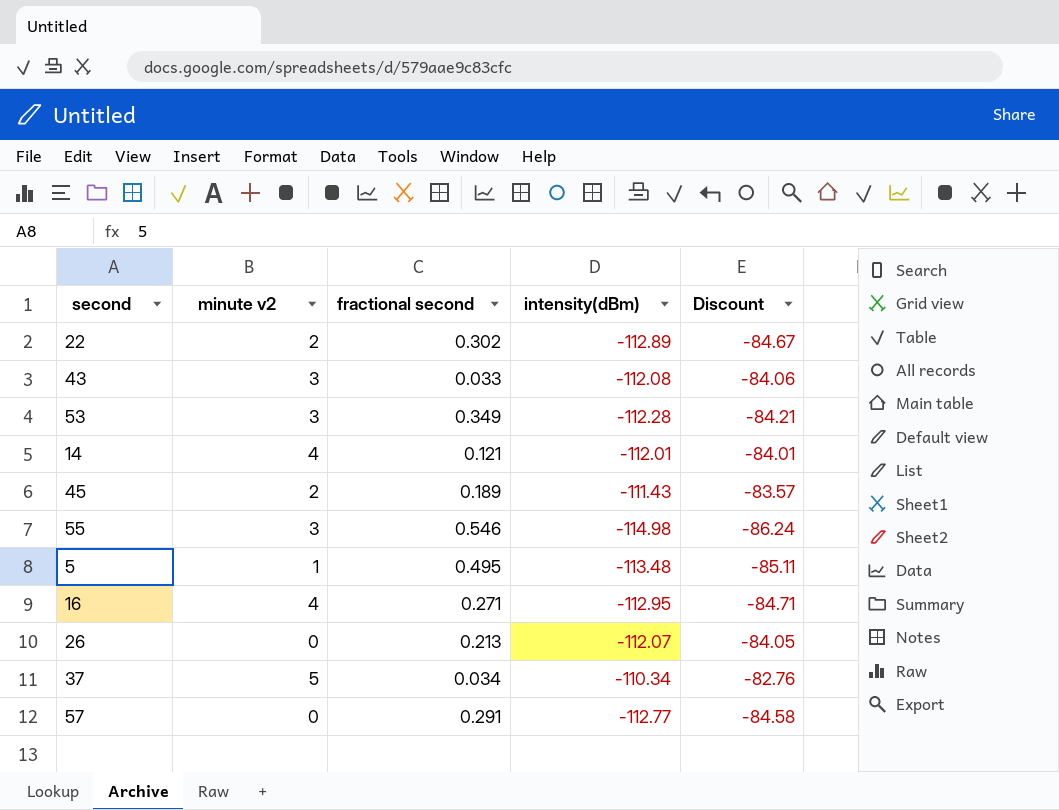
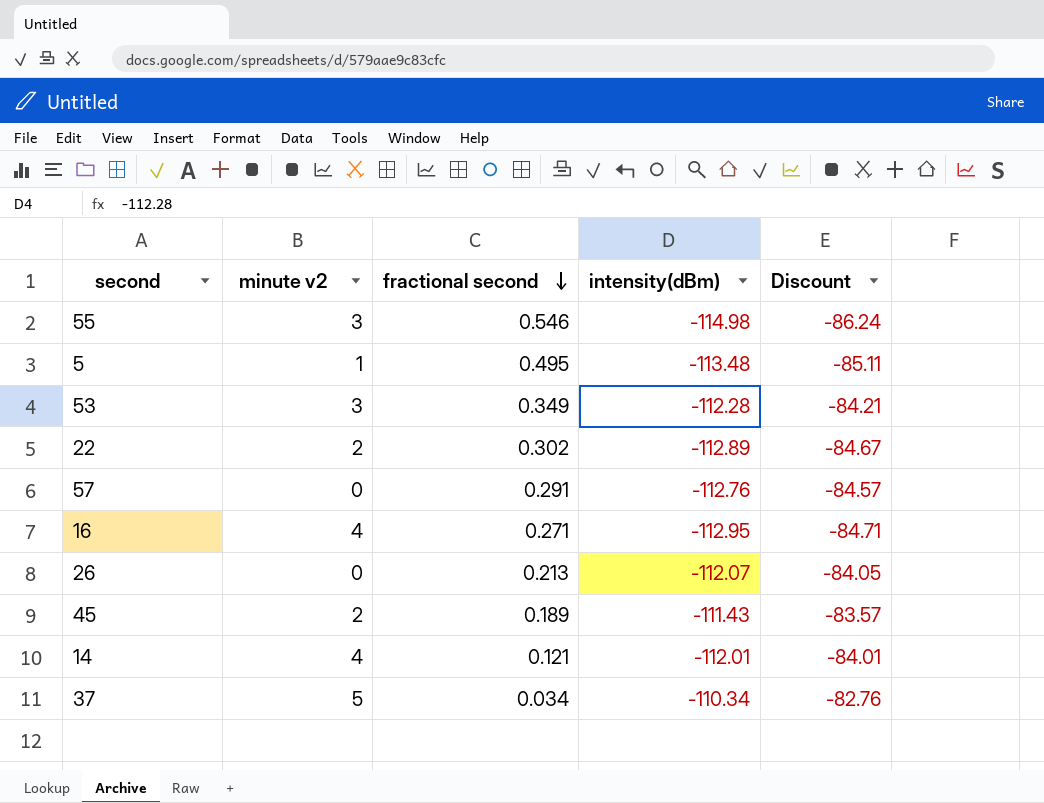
row order: none -> fractional second descending
row 43: 3 | 0.033 | -112.08 | -84.06 -> none
57 | intensity(dBm): -112.77 -> -112.76
57 | Discount: -84.58 -> -84.57

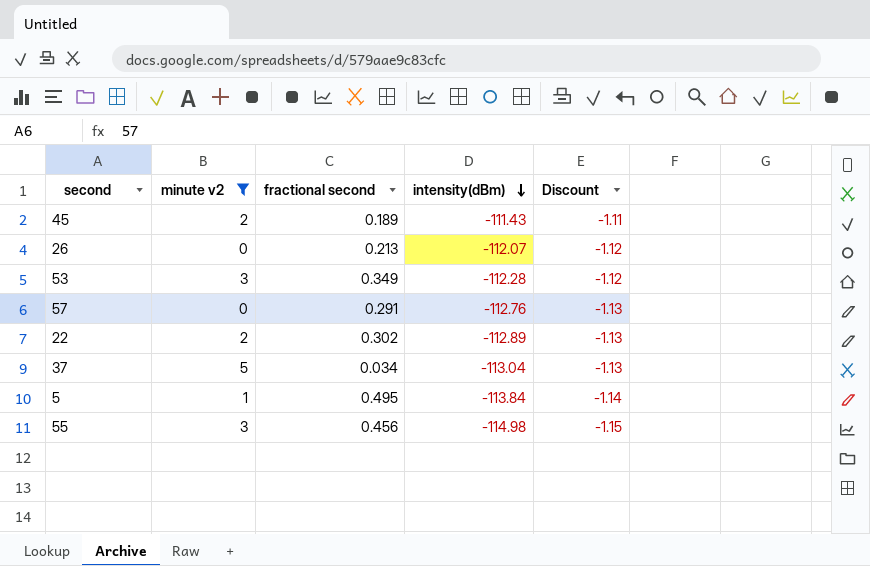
filter: none -> minute v2 != 4
row order: fractional second descending -> intensity(dBm) descending
column Discount | formula: [intensity(dBm)] * 0.75 -> [intensity(dBm)] * 0.01
37 | intensity(dBm): -110.34 -> -113.04
5 | intensity(dBm): -113.48 -> -113.84
55 | fractional second: 0.546 -> 0.456

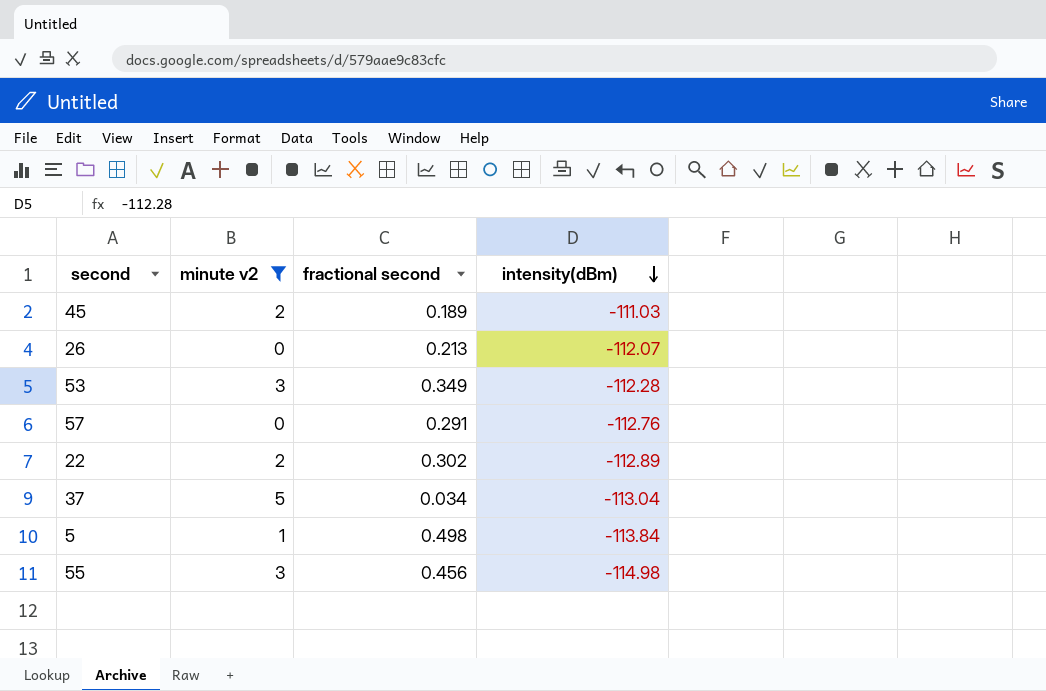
column Discount | formula: [intensity(dBm)] * 0.01 -> none
45 | intensity(dBm): -111.43 -> -111.03
5 | fractional second: 0.495 -> 0.498

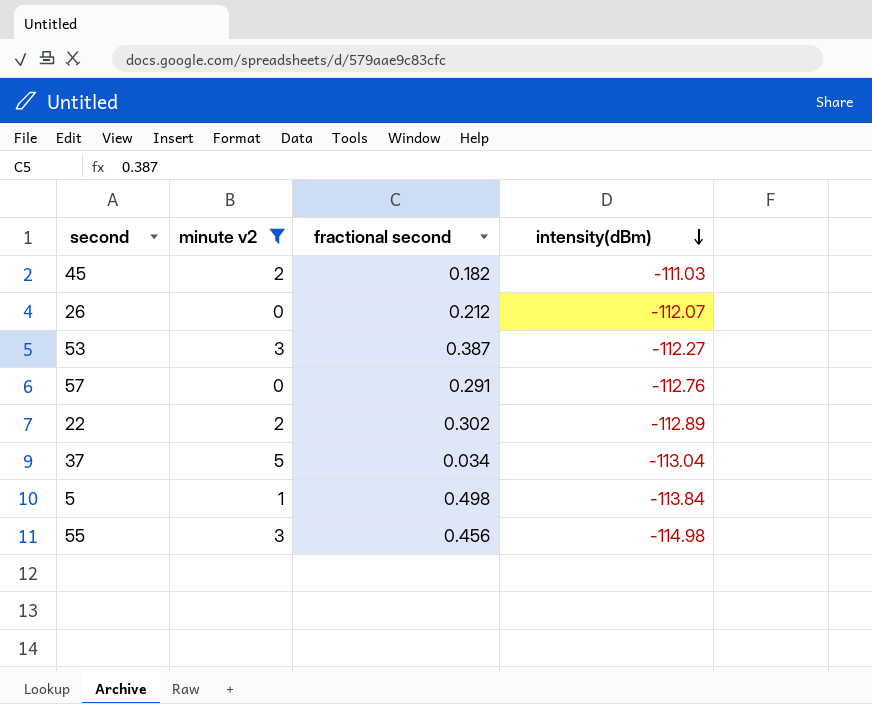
45 | fractional second: 0.189 -> 0.182
26 | fractional second: 0.213 -> 0.212
53 | fractional second: 0.349 -> 0.387
53 | intensity(dBm): -112.28 -> -112.27

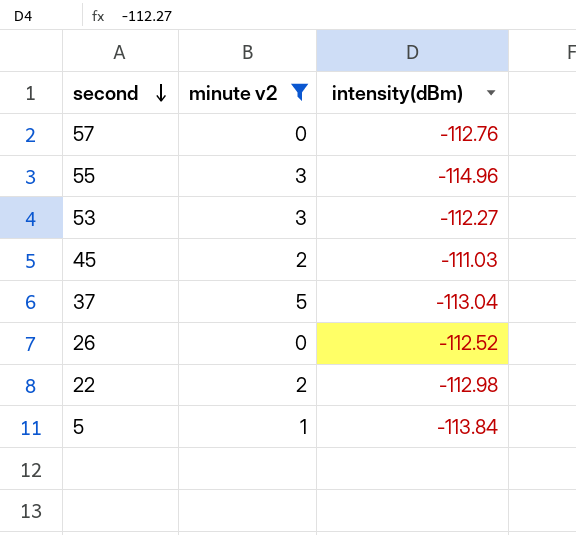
row order: intensity(dBm) descending -> second descending
column fractional second | position: 3 -> none
55 | intensity(dBm): -114.98 -> -114.96
26 | intensity(dBm): -112.07 -> -112.52
22 | intensity(dBm): -112.89 -> -112.98

